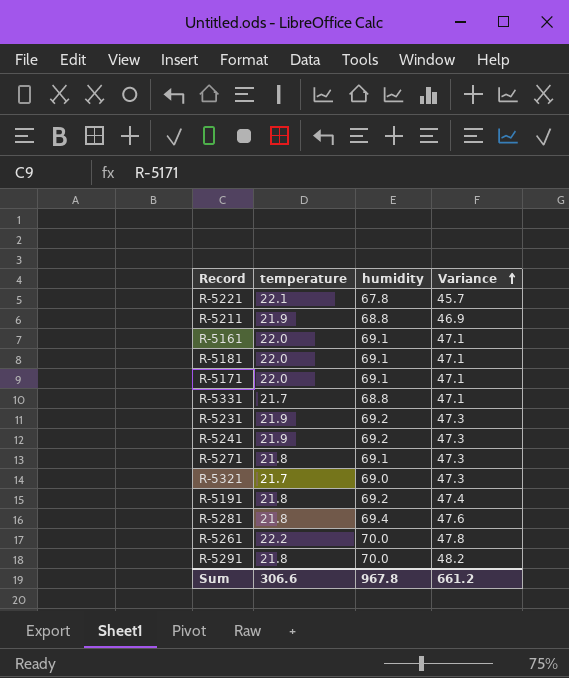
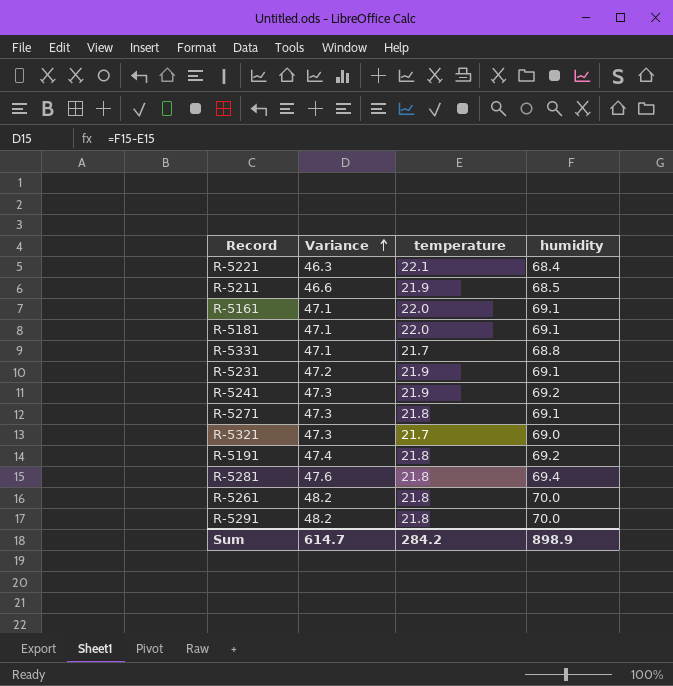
column Variance | position: 4 -> 2
row R-5171: 22.0 | 69.1 | 47.1 -> none
R-5221 | Variance: 45.7 -> 46.3
R-5221 | humidity: 67.8 -> 68.4
R-5211 | Variance: 46.9 -> 46.6
R-5211 | humidity: 68.8 -> 68.5
R-5231 | Variance: 47.3 -> 47.2
R-5231 | humidity: 69.2 -> 69.1
R-5261 | Variance: 47.8 -> 48.2
R-5261 | temperature: 22.2 -> 21.8
Sum | Variance: 661.2 -> 614.7
Sum | temperature: 306.6 -> 284.2
Sum | humidity: 967.8 -> 898.9

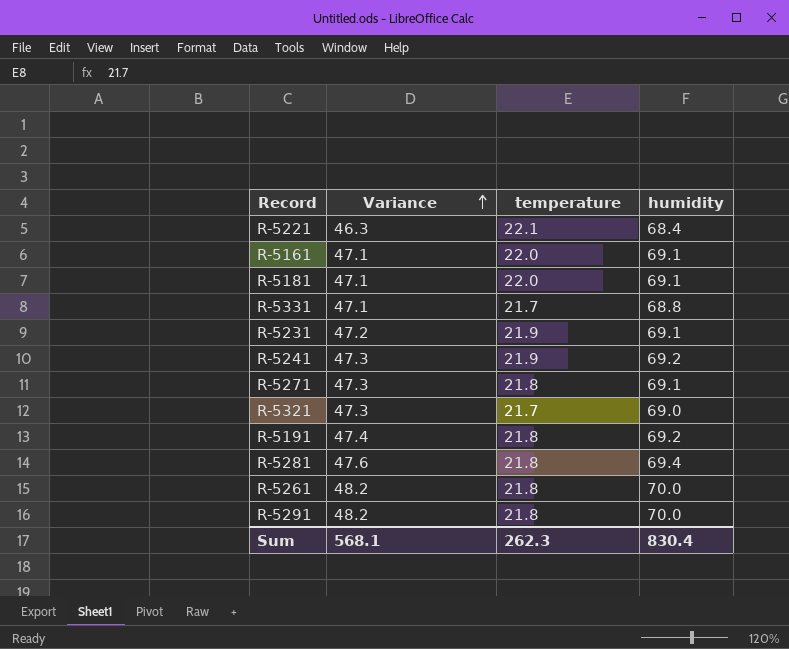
row R-5211: 46.6 | 21.9 | 68.5 -> none
Sum | Variance: 614.7 -> 568.1
Sum | temperature: 284.2 -> 262.3
Sum | humidity: 898.9 -> 830.4

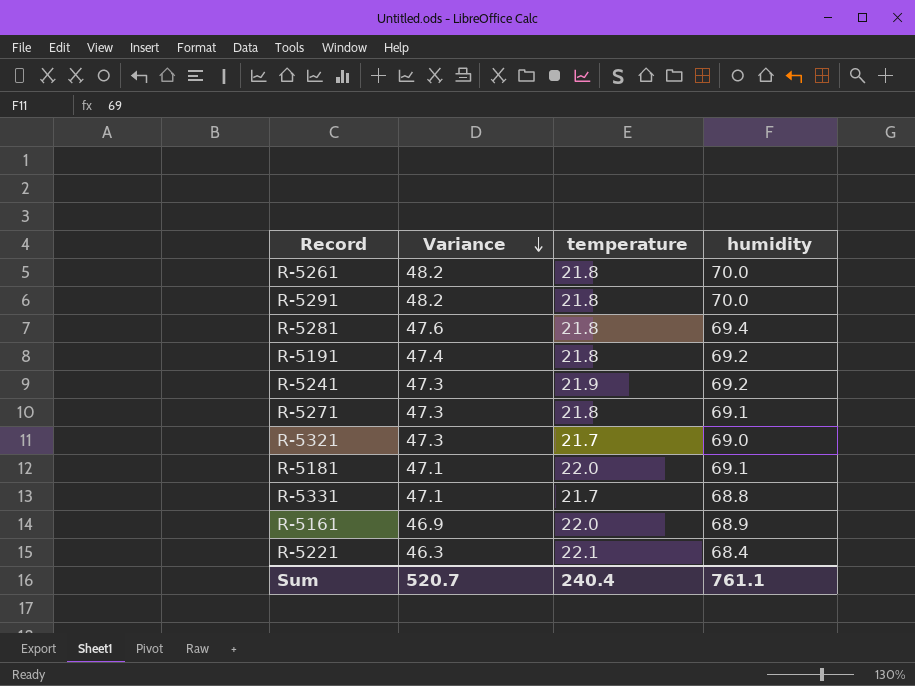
row order: Variance ascending -> Variance descending
row R-5231: 47.2 | 21.9 | 69.1 -> none
R-5161 | Variance: 47.1 -> 46.9
R-5161 | humidity: 69.1 -> 68.9
Sum | Variance: 568.1 -> 520.7
Sum | temperature: 262.3 -> 240.4
Sum | humidity: 830.4 -> 761.1

